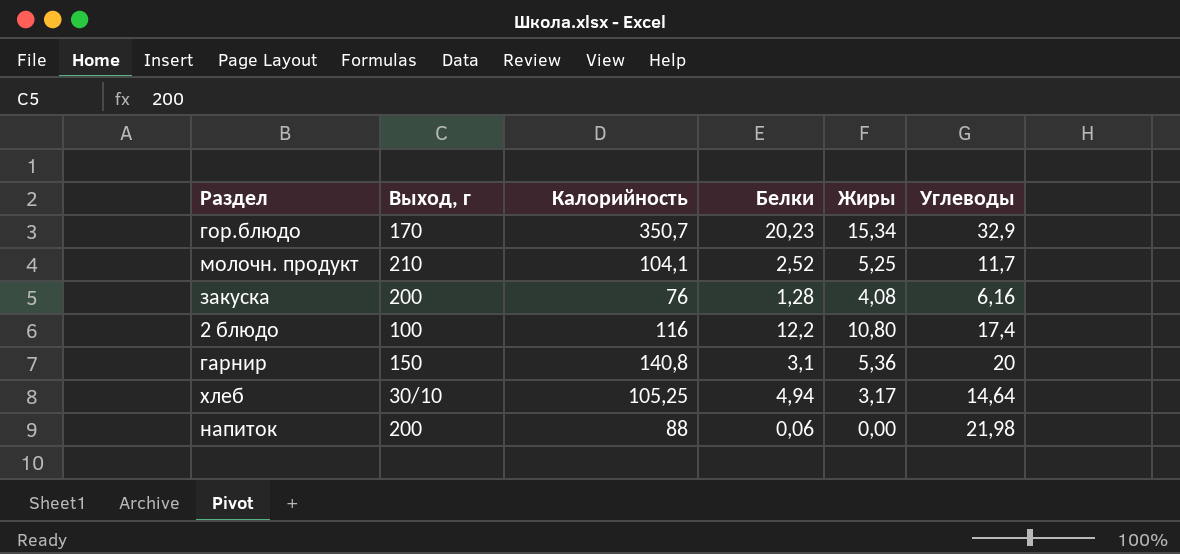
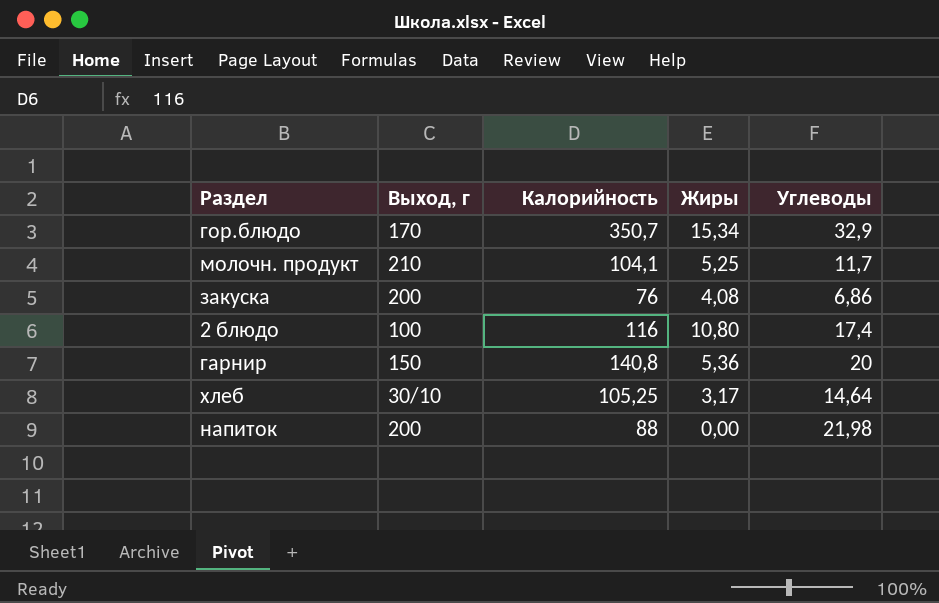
column Белки | position: 4 -> none
закуска | Углеводы: 6,16 -> 6,86

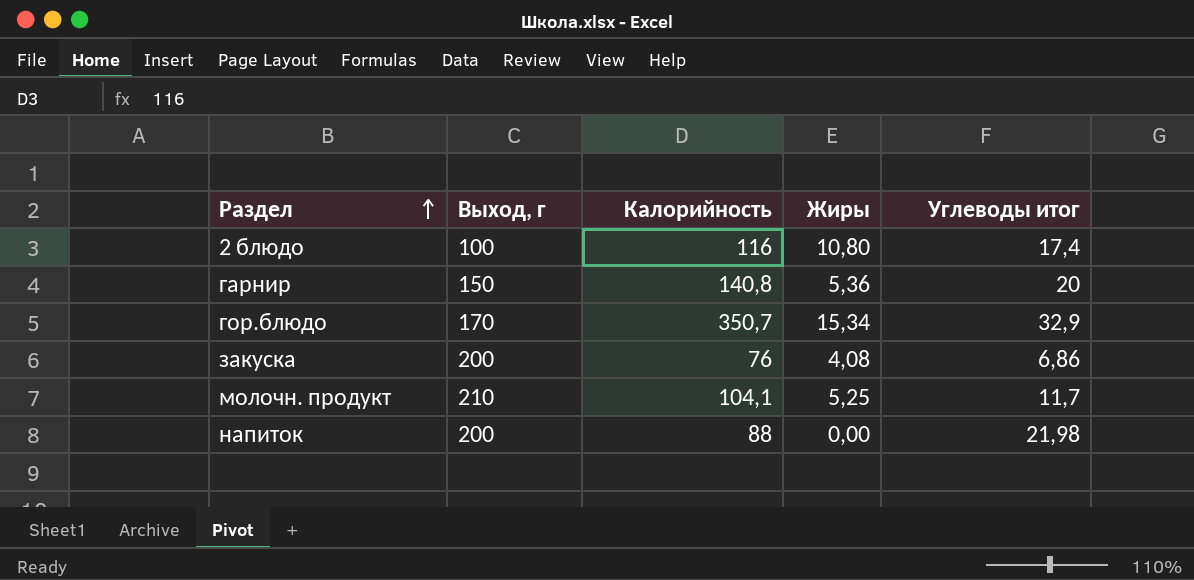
row order: none -> Раздел ascending
column name: Углеводы -> Углеводы итог
row хлеб: 30/10 | 105,25 | 3,17 | 14,64 -> none

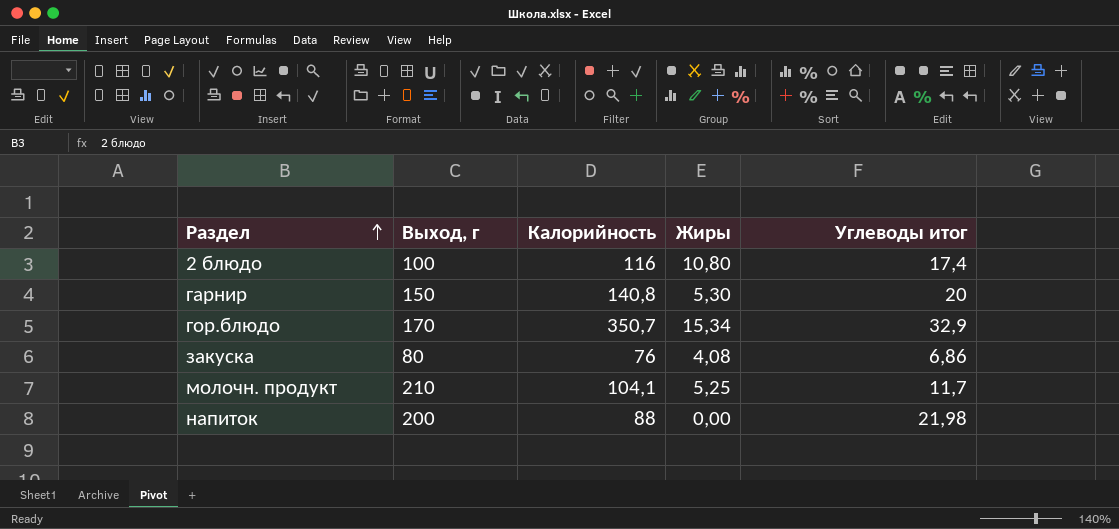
гарнир | Жиры: 5,36 -> 5,30
закуска | Выход, г: 200 -> 80

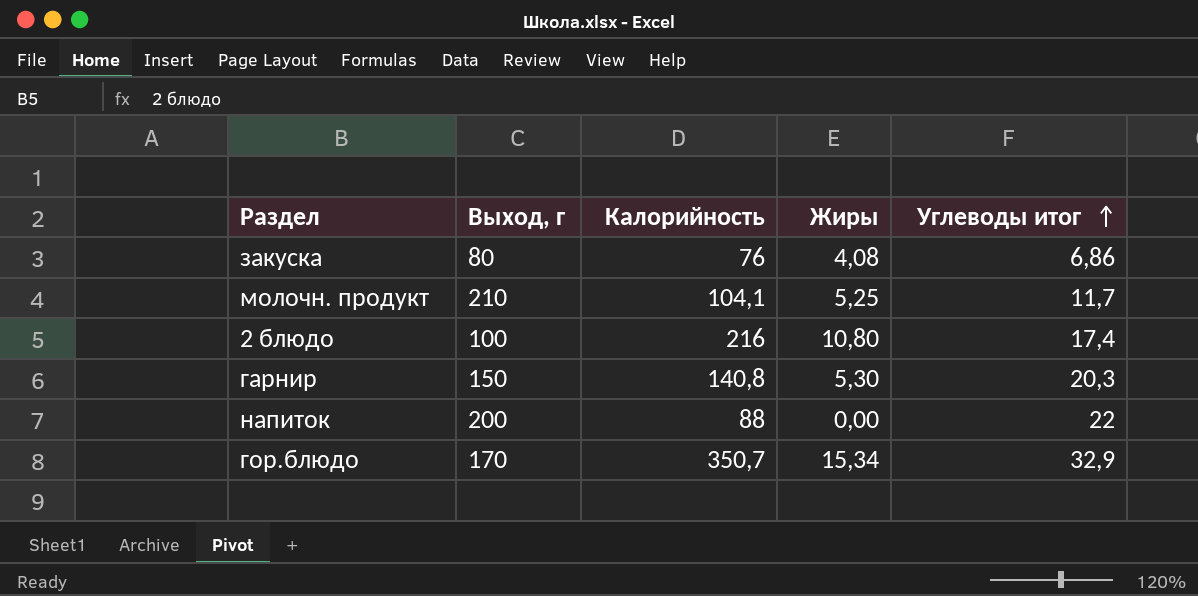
row order: Раздел ascending -> Углеводы итог ascending
2 блюдо | Калорийность: 116 -> 216
гарнир | Углеводы итог: 20 -> 20,3
напиток | Углеводы итог: 21,98 -> 22

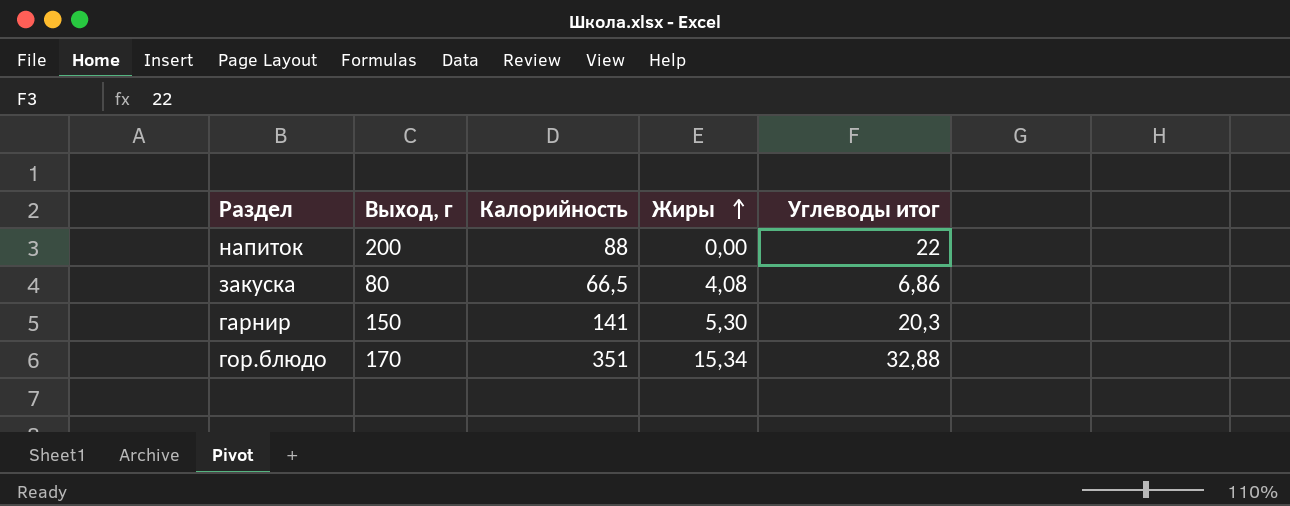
row order: Углеводы итог ascending -> Жиры ascending
row молочн. продукт: 210 | 104,1 | 5,25 | 11,7 -> none
row 2 блюдо: 100 | 216 | 10,80 | 17,4 -> none
закуска | Калорийность: 76 -> 66,5
гарнир | Калорийность: 140,8 -> 141
гор.блюдо | Калорийность: 350,7 -> 351
гор.блюдо | Углеводы итог: 32,9 -> 32,88

